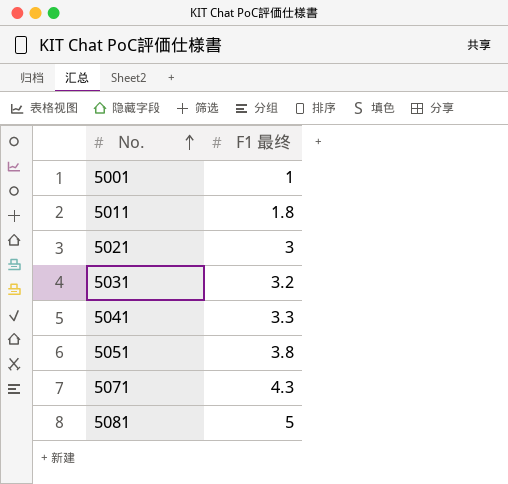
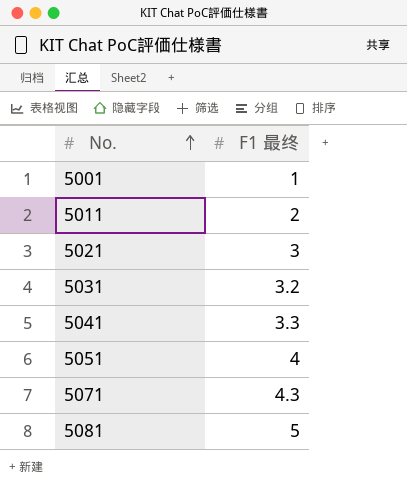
5011 | F1 最终: 1.8 -> 2
5051 | F1 最终: 3.8 -> 4

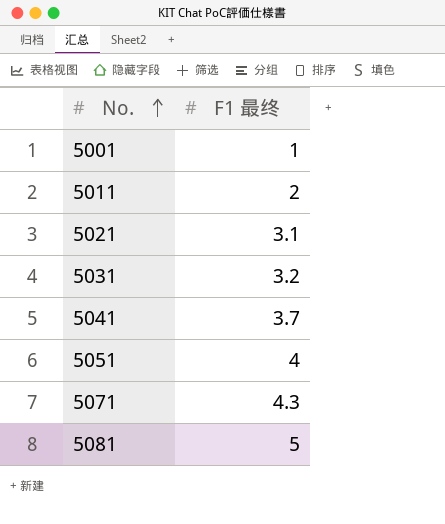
5021 | F1 最终: 3 -> 3.1
5041 | F1 最终: 3.3 -> 3.7

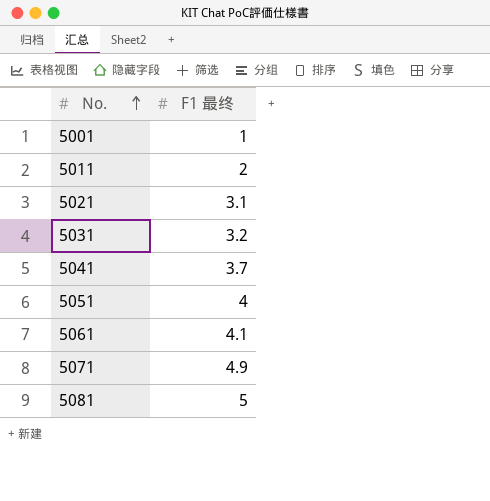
row 5061: none -> 4.1
5071 | F1 最终: 4.3 -> 4.9

